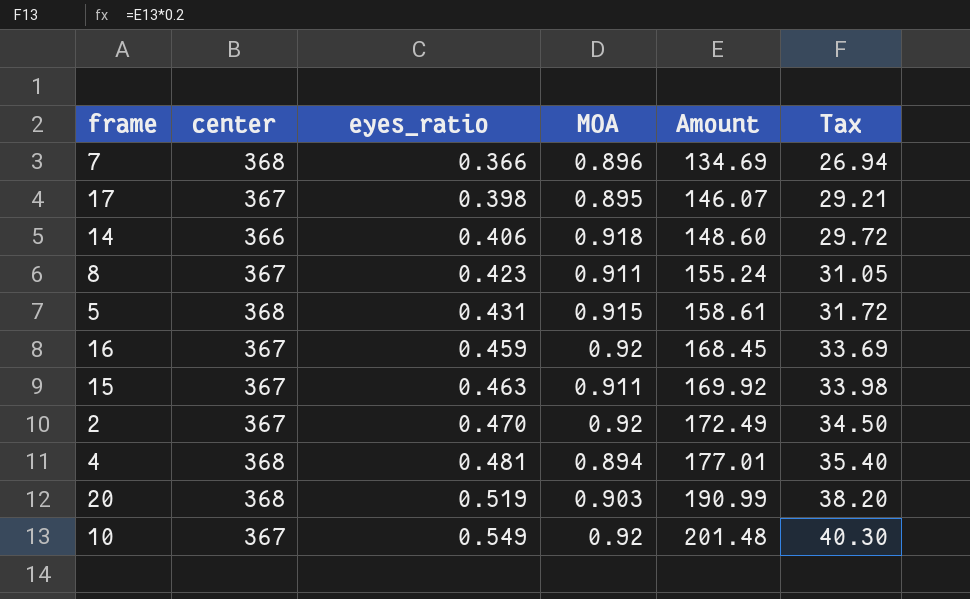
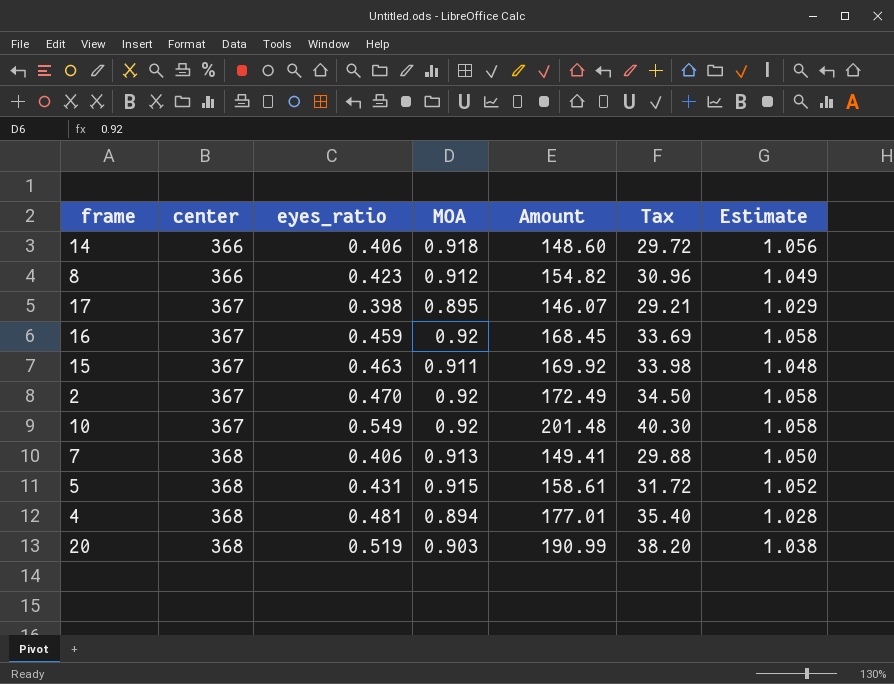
row order: eyes_ratio ascending -> center ascending
column Estimate | formula: none -> [MOA] * 1.15
8 | center: 367 -> 366
8 | MOA: 0.911 -> 0.912
8 | Amount: 155.24 -> 154.82
8 | Tax: 31.05 -> 30.96
7 | eyes_ratio: 0.366 -> 0.406
7 | MOA: 0.896 -> 0.913
7 | Amount: 134.69 -> 149.41
7 | Tax: 26.94 -> 29.88

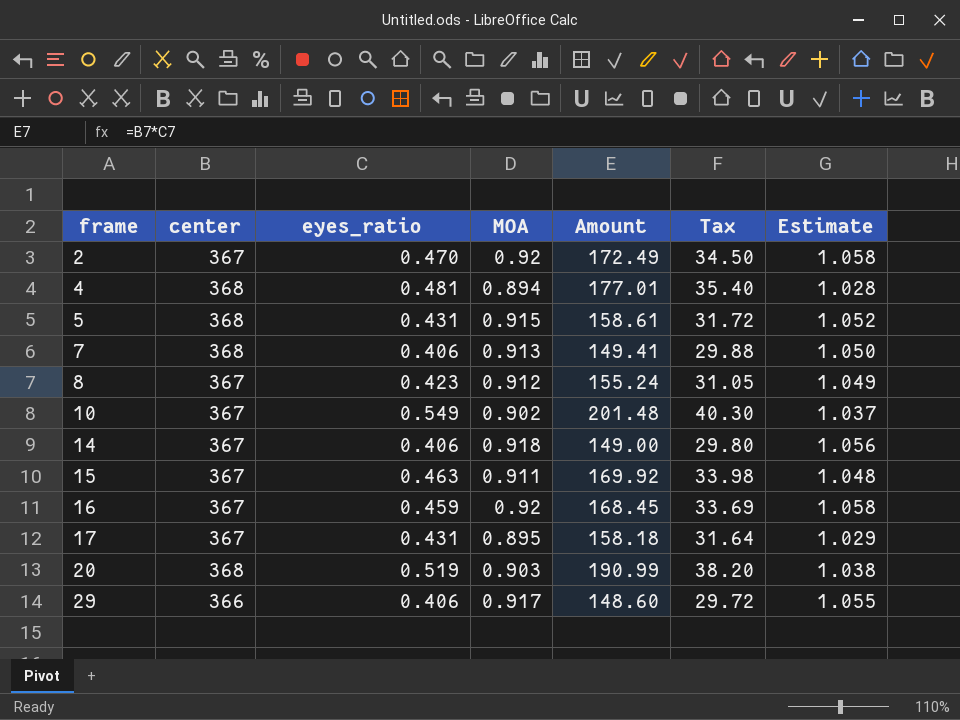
row order: center ascending -> frame ascending
8 | center: 366 -> 367
8 | Amount: 154.82 -> 155.24
8 | Tax: 30.96 -> 31.05
10 | MOA: 0.92 -> 0.902
10 | Estimate: 1.058 -> 1.037
14 | center: 366 -> 367
14 | Amount: 148.60 -> 149.00
14 | Tax: 29.72 -> 29.80
17 | eyes_ratio: 0.398 -> 0.431
17 | Amount: 146.07 -> 158.18
17 | Tax: 29.21 -> 31.64
row 29: none -> 366 | 0.406 | 0.917 | 148.60 | 29.72 | 1.055

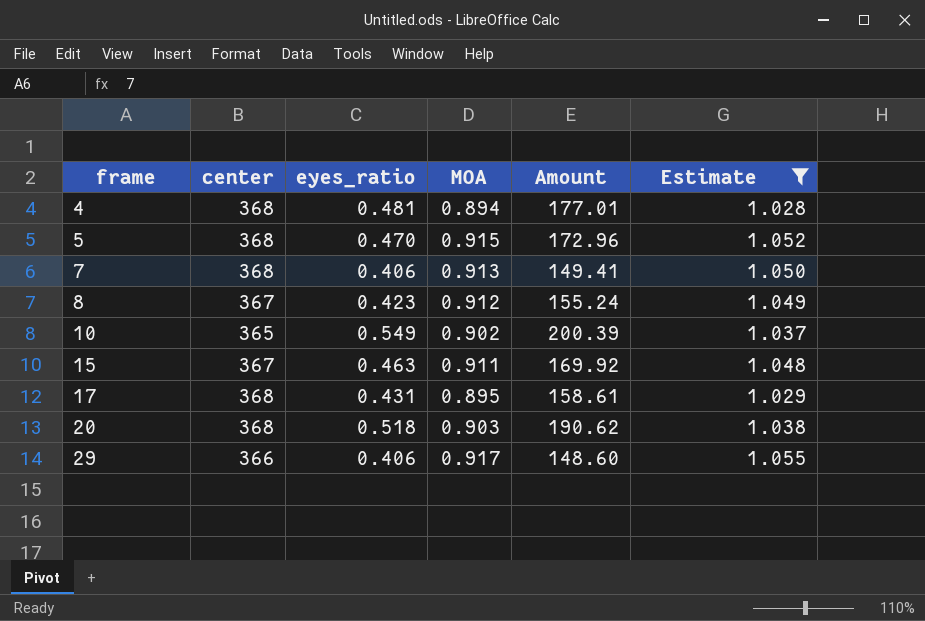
filter: none -> Estimate <= 1.055
column Tax | formula: [Amount] * 0.2 -> none
5 | eyes_ratio: 0.431 -> 0.470
5 | Amount: 158.61 -> 172.96
10 | center: 367 -> 365
10 | Amount: 201.48 -> 200.39
17 | center: 367 -> 368
17 | Amount: 158.18 -> 158.61
20 | eyes_ratio: 0.519 -> 0.518
20 | Amount: 190.99 -> 190.62

